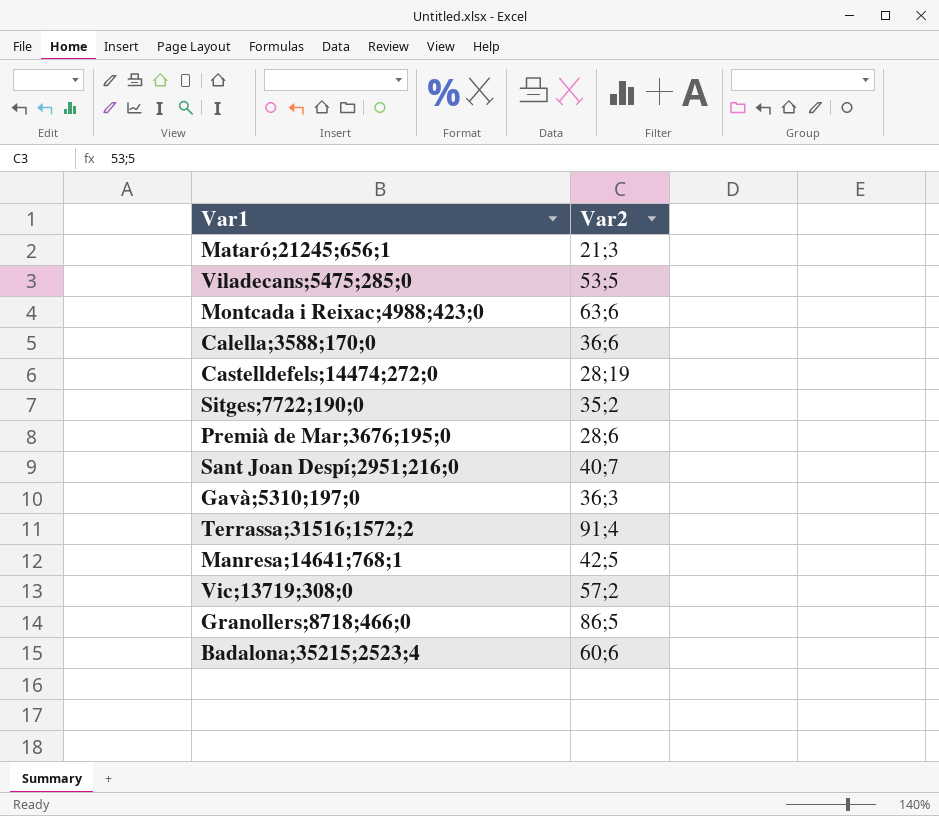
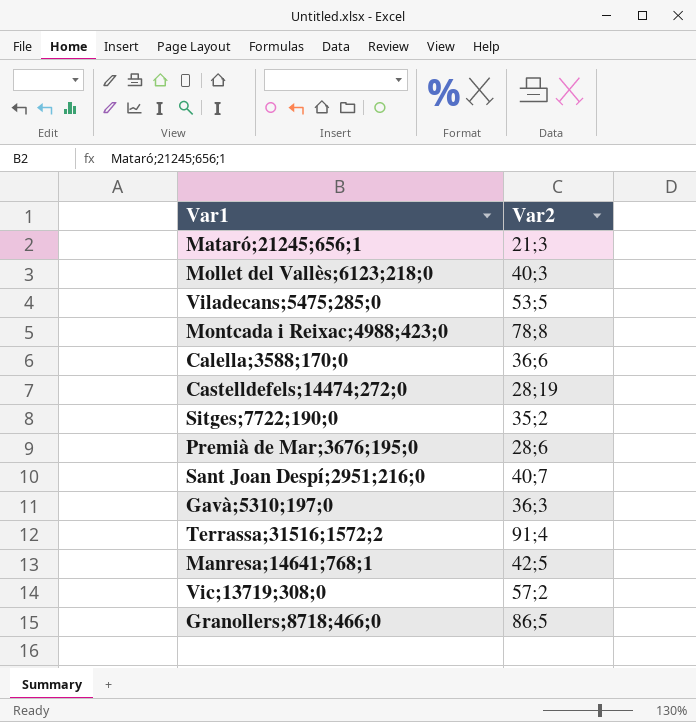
row Badalona;35215;2523;4: 60;6 -> none
row Mollet del Vallès;6123;218;0: none -> 40;3
Montcada i Reixac;4988;423;0 | Var2: 63;6 -> 78;8

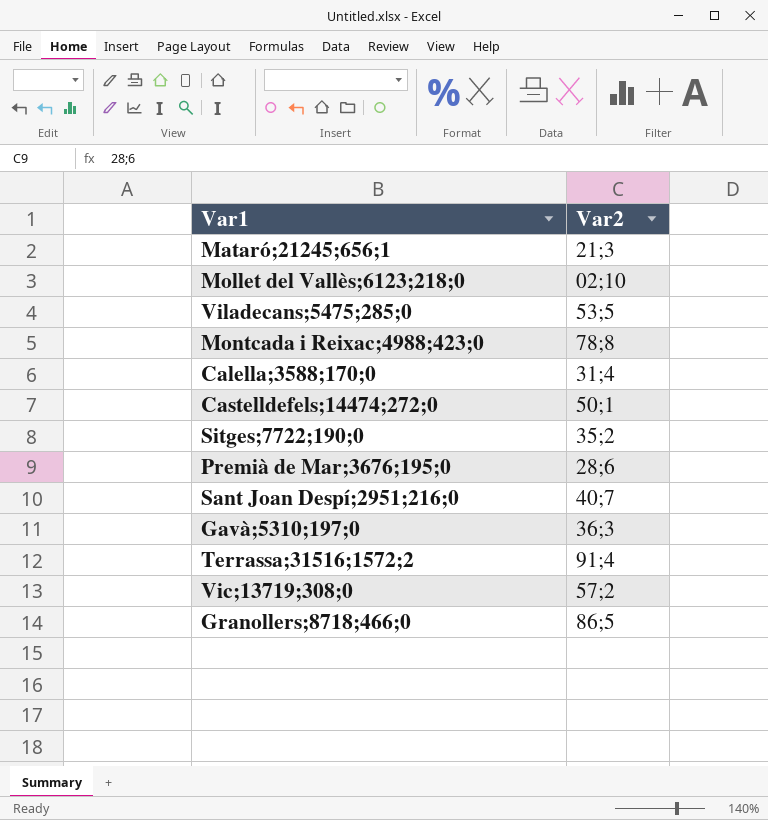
row Manresa;14641;768;1: 42;5 -> none
Mollet del Vallès;6123;218;0 | Var2: 40;3 -> 02;10
Calella;3588;170;0 | Var2: 36;6 -> 31;4
Castelldefels;14474;272;0 | Var2: 28;19 -> 50;1

